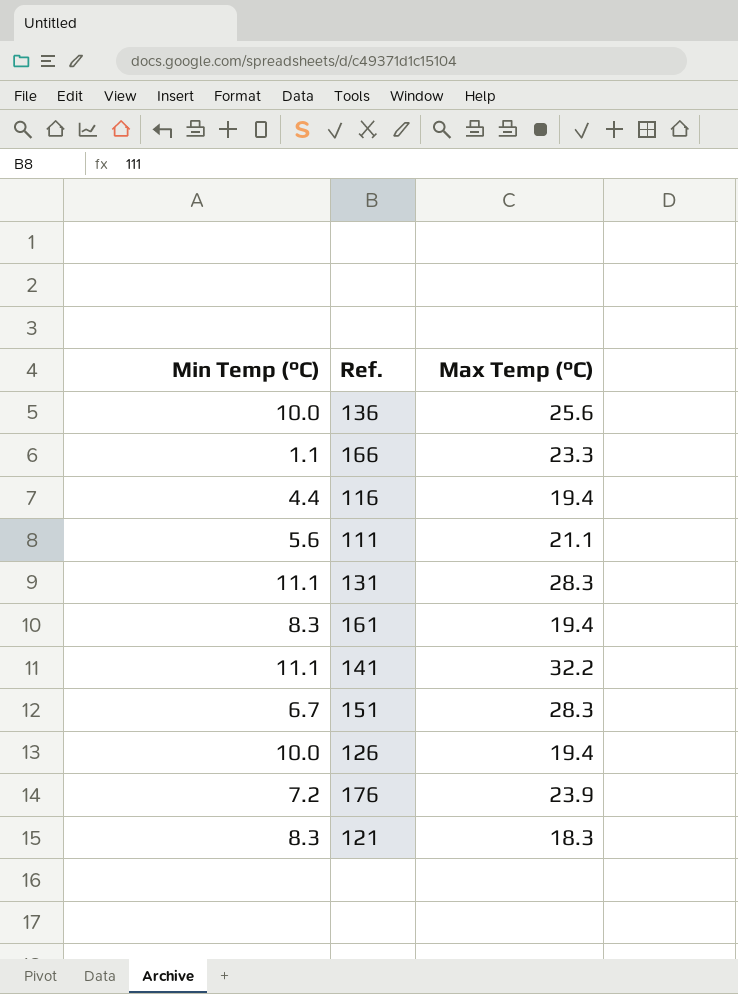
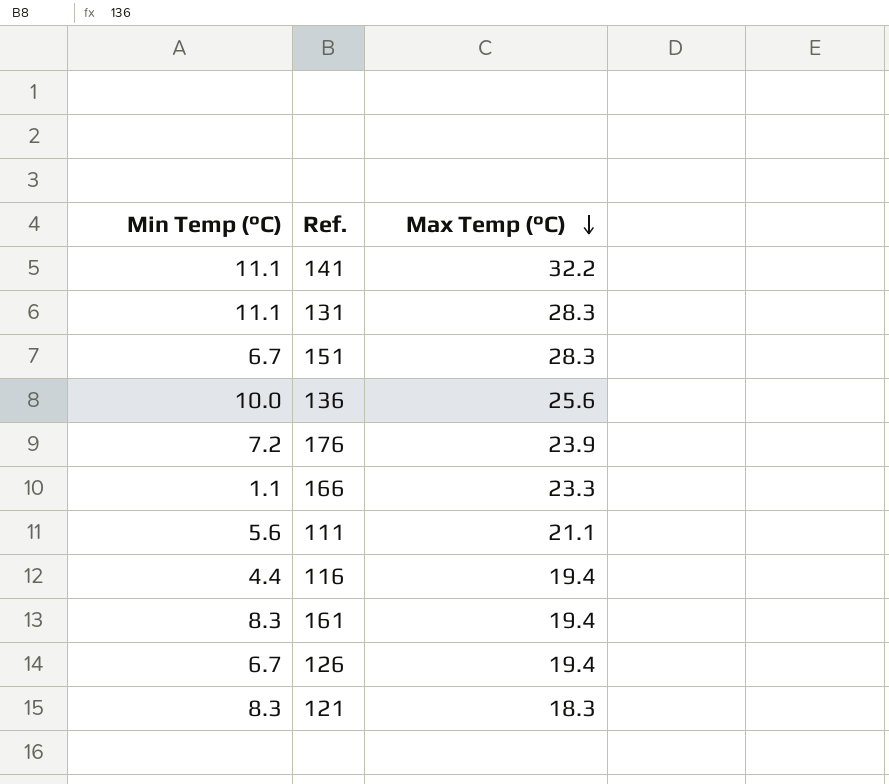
row order: none -> Max Temp (°C) descending
126 | Min Temp (°C): 10.0 -> 6.7

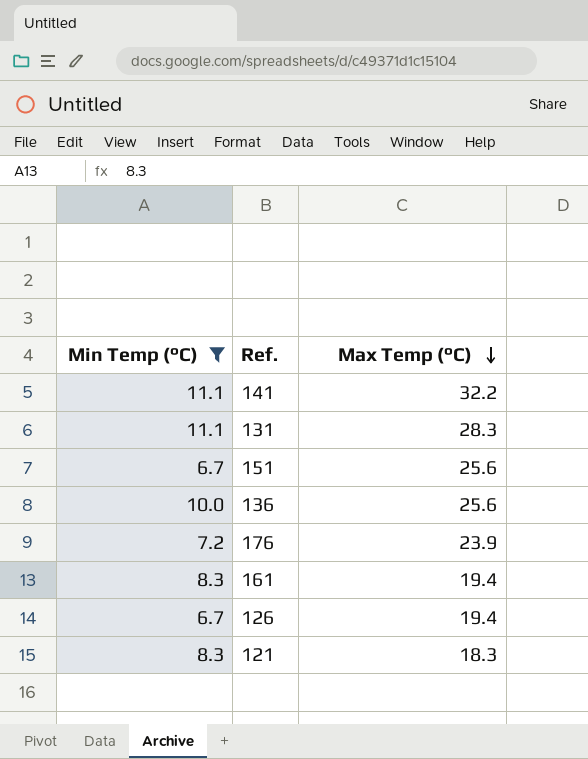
filter: none -> Min Temp (°C) >= 6.7
151 | Max Temp (°C): 28.3 -> 25.6

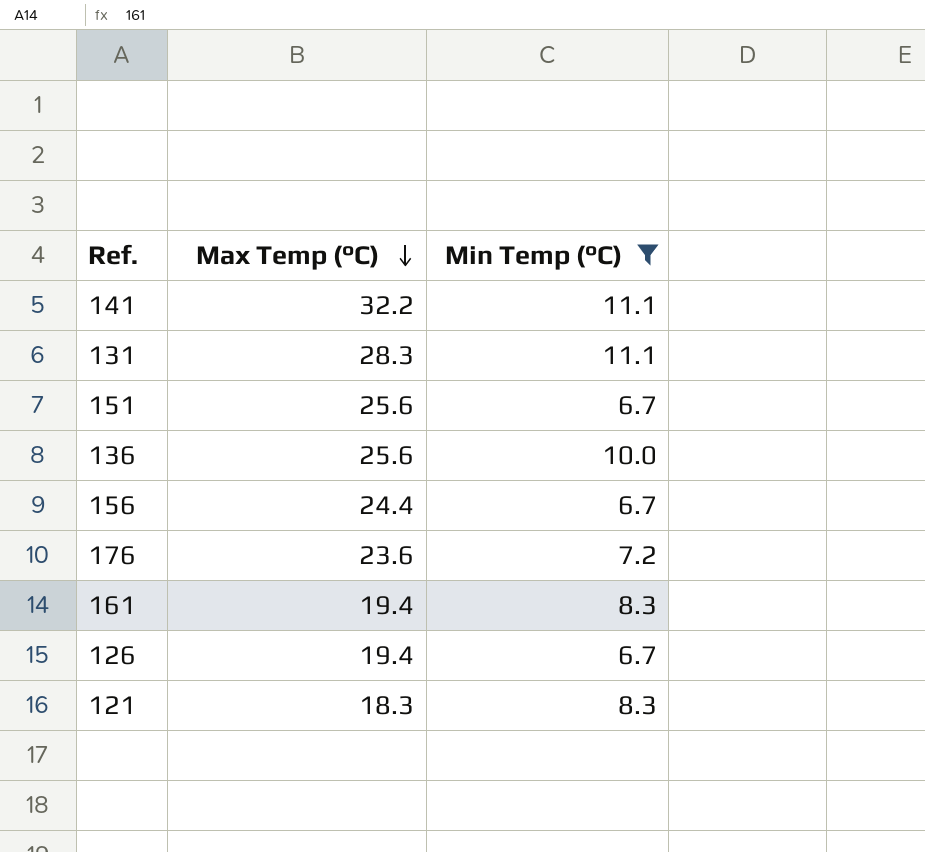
column Min Temp (°C) | position: 1 -> 3
row 156: none -> 24.4 | 6.7
176 | Max Temp (°C): 23.9 -> 23.6

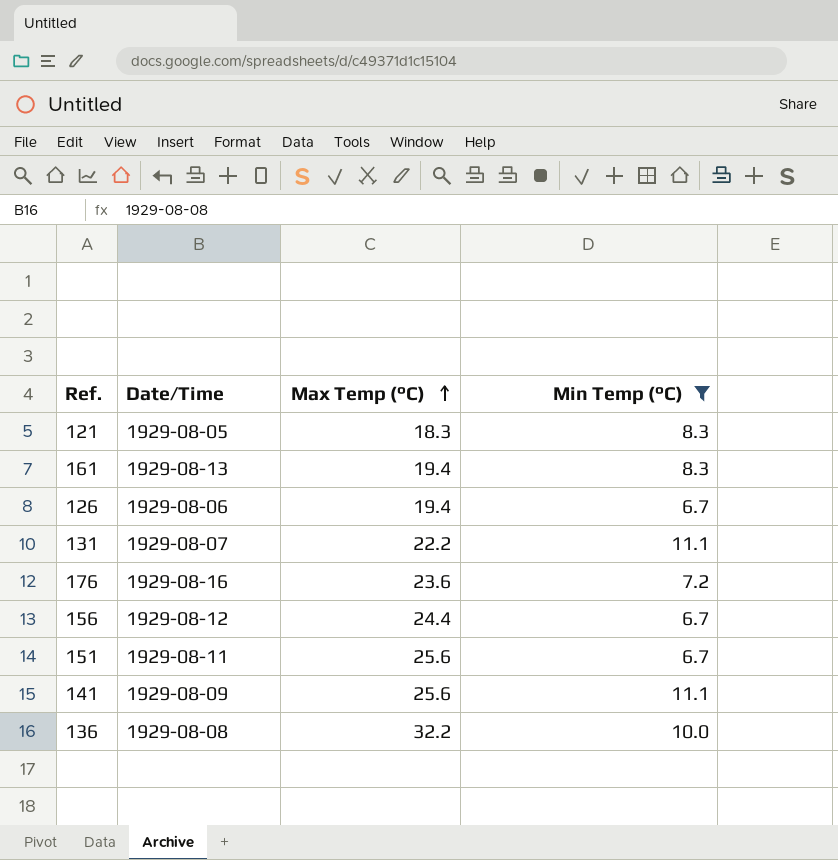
row order: Max Temp (°C) descending -> Max Temp (°C) ascending
column Date/Time | position: none -> 2
131 | Max Temp (°C): 28.3 -> 22.2
141 | Max Temp (°C): 32.2 -> 25.6
136 | Max Temp (°C): 25.6 -> 32.2

